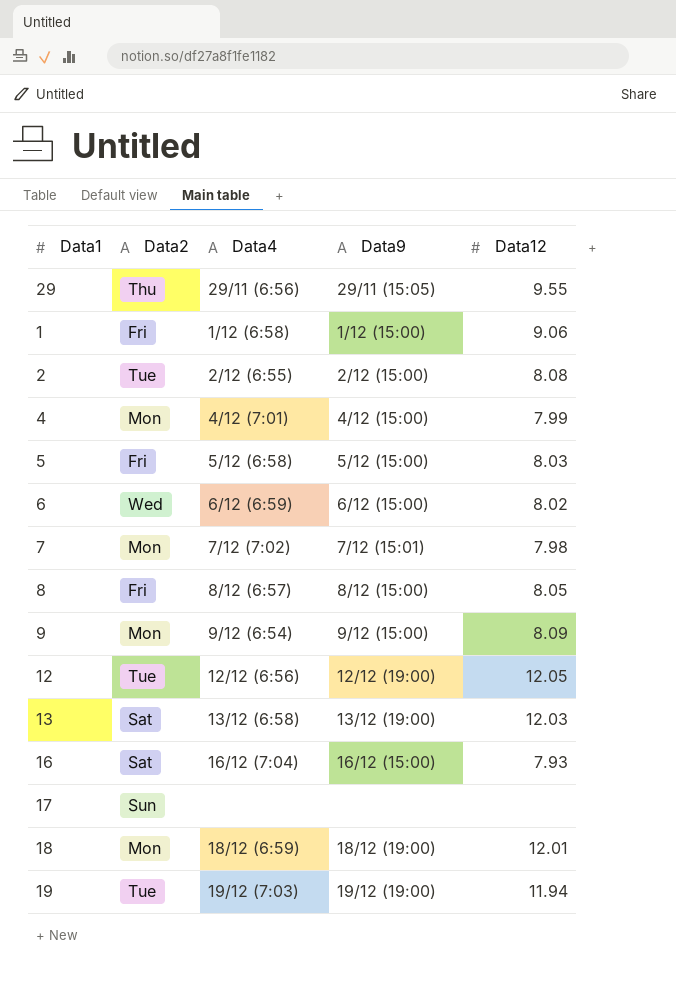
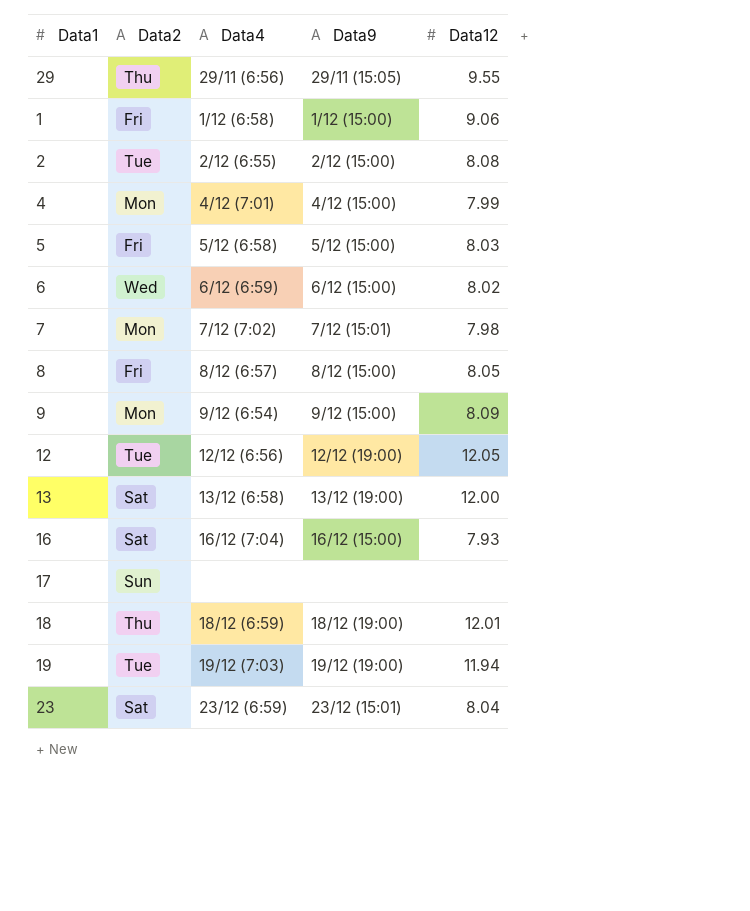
13 | Data12: 12.03 -> 12.00
18 | Data2: Mon -> Thu
row 23: none -> Sat | 23/12 (6:59) | 23/12 (15:01) | 8.04

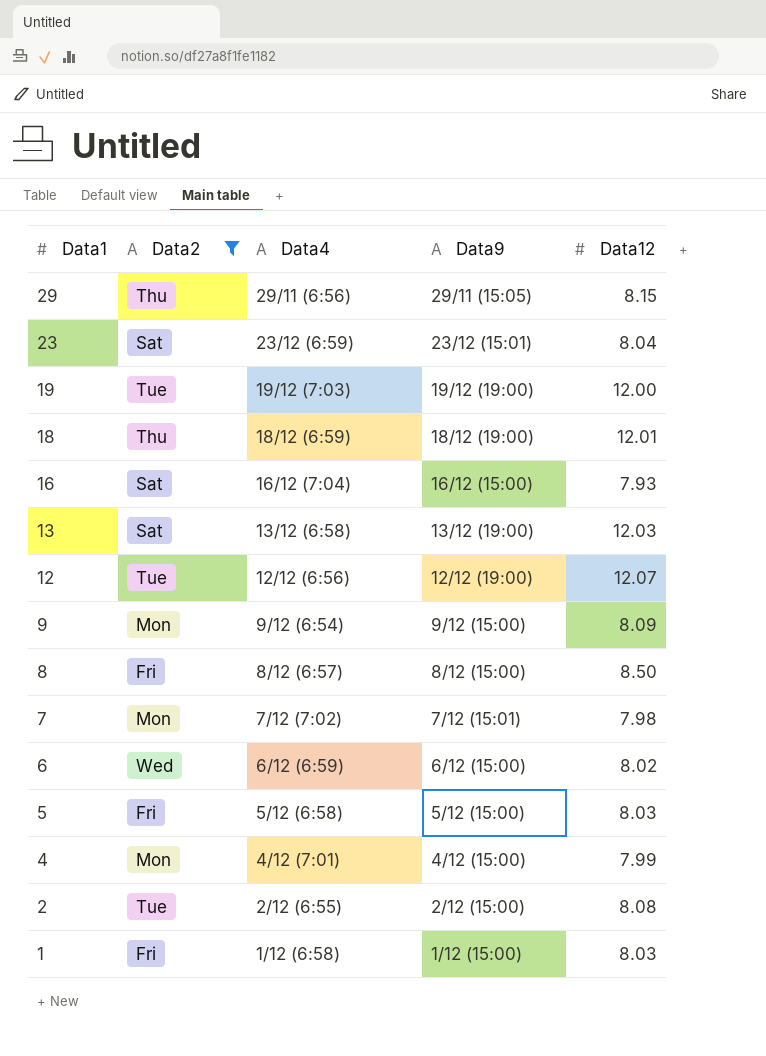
filter: none -> Data2 != Sun
row order: none -> Data1 descending
29 | Data12: 9.55 -> 8.15
19 | Data12: 11.94 -> 12.00
13 | Data12: 12.00 -> 12.03
12 | Data12: 12.05 -> 12.07
8 | Data12: 8.05 -> 8.50
1 | Data12: 9.06 -> 8.03

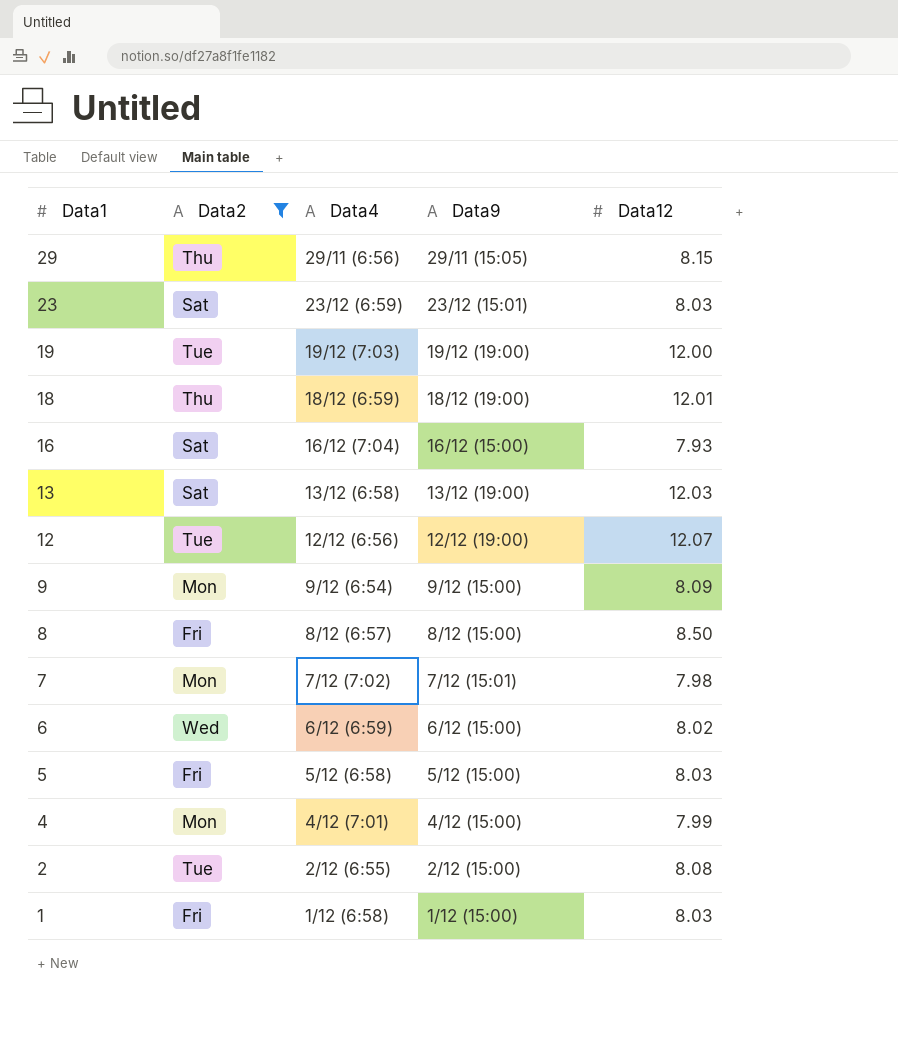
23 | Data12: 8.04 -> 8.03

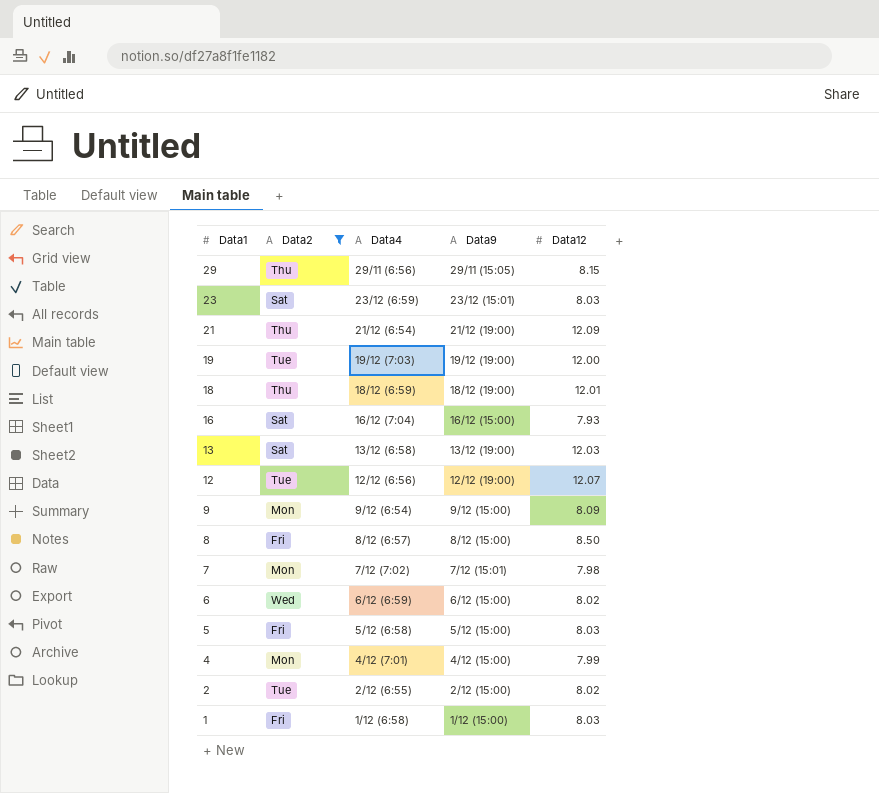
row 21: none -> Thu | 21/12 (6:54) | 21/12 (19:00) | 12.09
2 | Data12: 8.08 -> 8.02

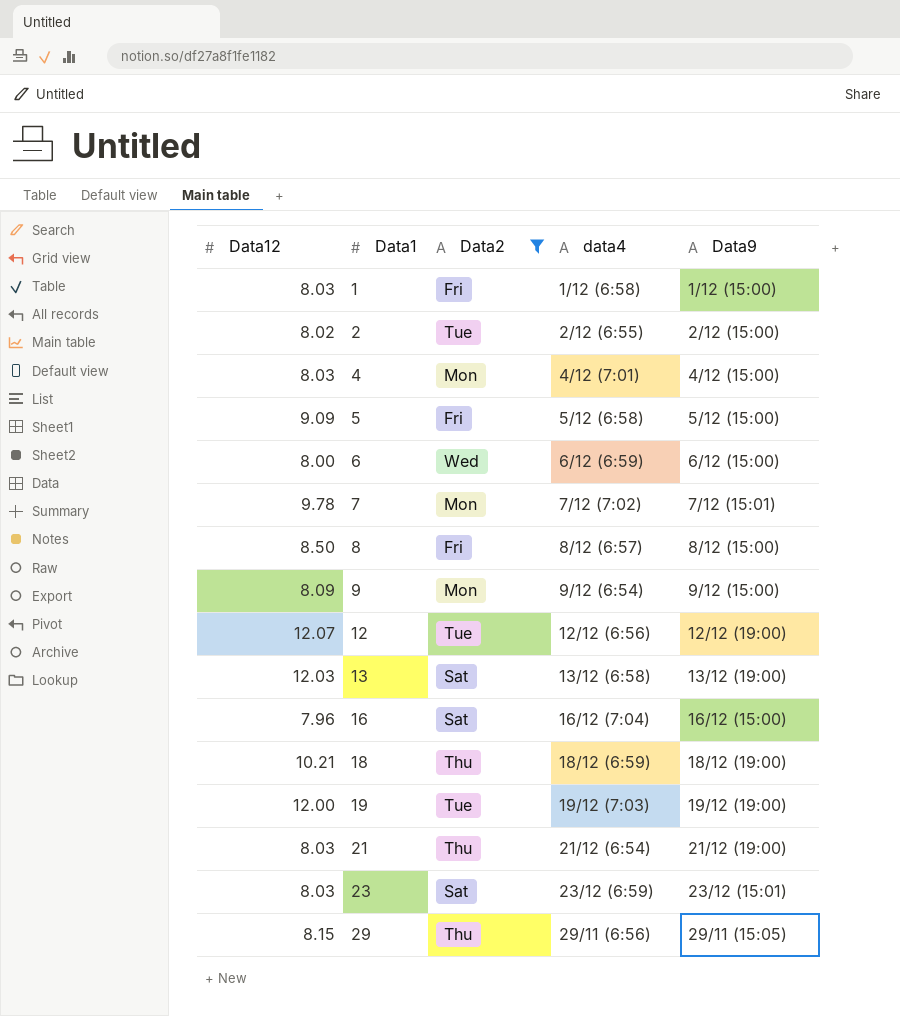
row order: Data1 descending -> Data1 ascending
column Data12 | position: 5 -> 1
column name: Data4 -> data4
4 | Data12: 7.99 -> 8.03
5 | Data12: 8.03 -> 9.09
6 | Data12: 8.02 -> 8.00
7 | Data12: 7.98 -> 9.78
16 | Data12: 7.93 -> 7.96
18 | Data12: 12.01 -> 10.21
21 | Data12: 12.09 -> 8.03

